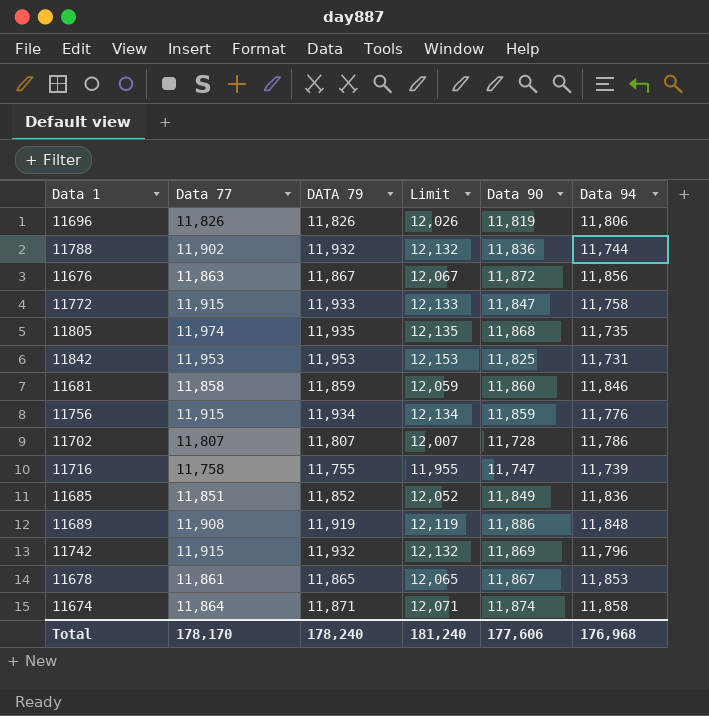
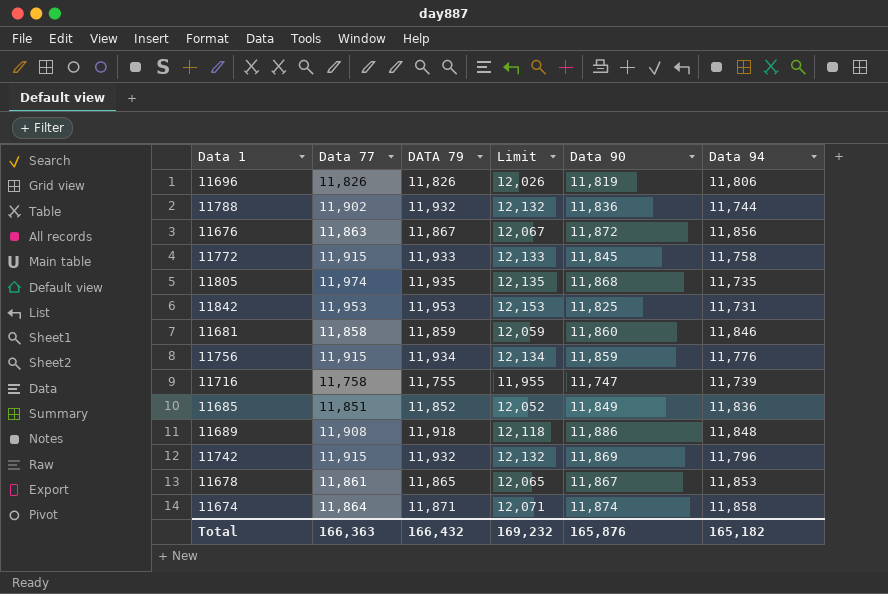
row 11702: 11,807 | 11,807 | 12,007 | 11,728 | 11,786 -> none
11772 | Data 90: 11,847 -> 11,845
11689 | DATA 79: 11,919 -> 11,918
11689 | Limit: 12,119 -> 12,118
Total | Data 77: 178,170 -> 166,363
Total | DATA 79: 178,240 -> 166,432
Total | Limit: 181,240 -> 169,232
Total | Data 90: 177,606 -> 165,876
Total | Data 94: 176,968 -> 165,182

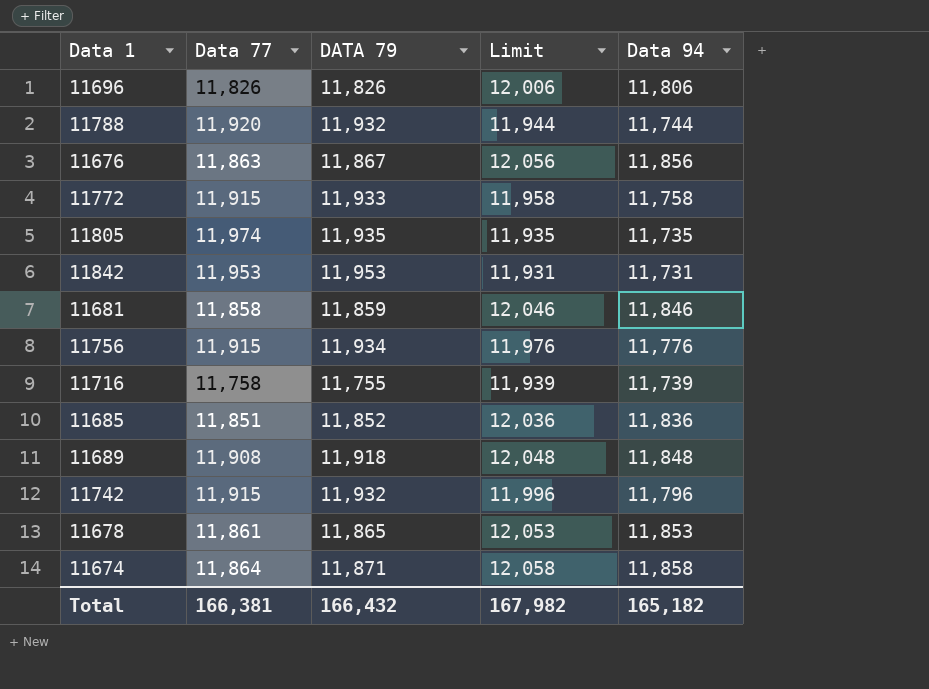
column Data 90 | position: 5 -> none
column Limit | formula: [DATA 79] + 200 -> [Data 94] + 200
11788 | Data 77: 11,902 -> 11,920
Total | Data 77: 166,363 -> 166,381
Total | Limit: 169,232 -> 167,982

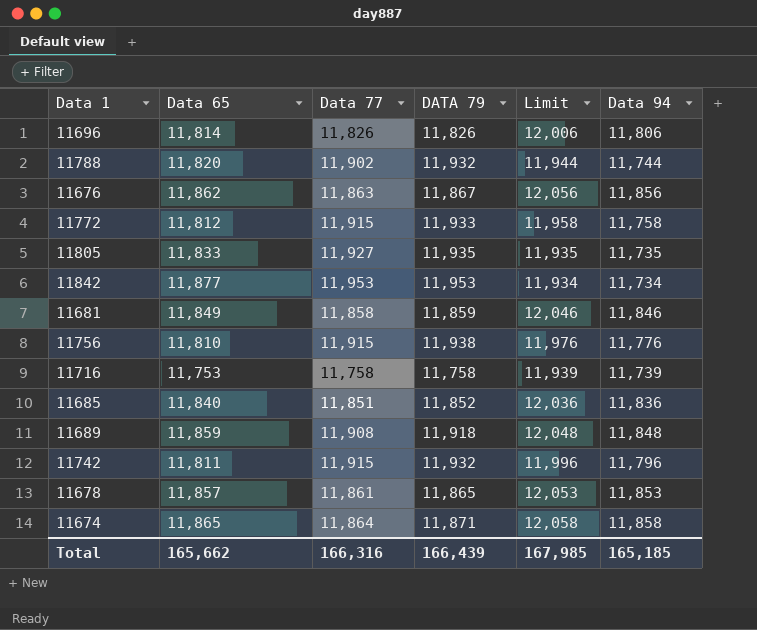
column Data 65 | position: none -> 2
11788 | Data 77: 11,920 -> 11,902
11805 | Data 77: 11,974 -> 11,927
11842 | Limit: 11,931 -> 11,934
11842 | Data 94: 11,731 -> 11,734
11756 | DATA 79: 11,934 -> 11,938
11716 | DATA 79: 11,755 -> 11,758
Total | Data 77: 166,381 -> 166,316
Total | DATA 79: 166,432 -> 166,439
Total | Limit: 167,982 -> 167,985
Total | Data 94: 165,182 -> 165,185

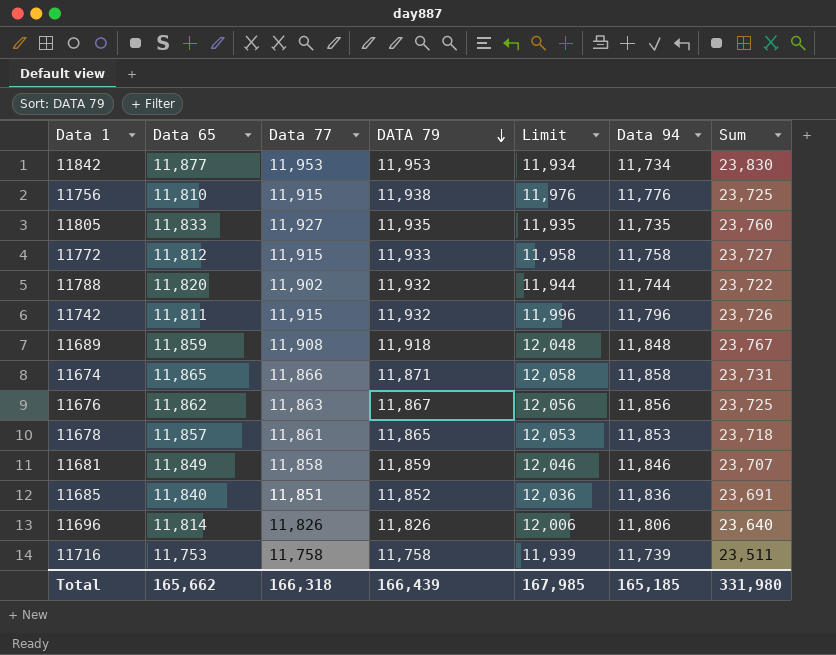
row order: none -> DATA 79 descending
column Sum | formula: none -> [Data 65] + [Data 77]
11674 | Data 77: 11,864 -> 11,866
Total | Data 77: 166,316 -> 166,318

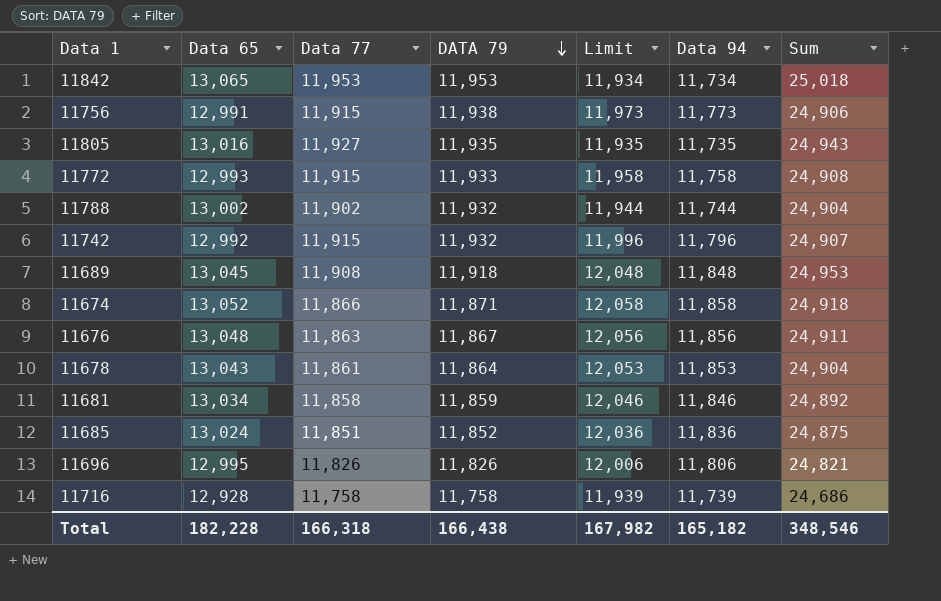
11842 | Data 65: 11,877 -> 13,065
11842 | Sum: 23,830 -> 25,018
11756 | Data 65: 11,810 -> 12,991
11756 | Limit: 11,976 -> 11,973
11756 | Data 94: 11,776 -> 11,773
11756 | Sum: 23,725 -> 24,906
11805 | Data 65: 11,833 -> 13,016
11805 | Sum: 23,760 -> 24,943
11772 | Data 65: 11,812 -> 12,993
11772 | Sum: 23,727 -> 24,908
11788 | Data 65: 11,820 -> 13,002
11788 | Sum: 23,722 -> 24,904
11742 | Data 65: 11,811 -> 12,992
11742 | Sum: 23,726 -> 24,907
11689 | Data 65: 11,859 -> 13,045
11689 | Sum: 23,767 -> 24,953
11674 | Data 65: 11,865 -> 13,052
11674 | Sum: 23,731 -> 24,918
11676 | Data 65: 11,862 -> 13,048
11676 | Sum: 23,725 -> 24,911
11678 | Data 65: 11,857 -> 13,043
11678 | DATA 79: 11,865 -> 11,864
11678 | Sum: 23,718 -> 24,904
11681 | Data 65: 11,849 -> 13,034
11681 | Sum: 23,707 -> 24,892
11685 | Data 65: 11,840 -> 13,024
11685 | Sum: 23,691 -> 24,875
11696 | Data 65: 11,814 -> 12,995
11696 | Sum: 23,640 -> 24,821
11716 | Data 65: 11,753 -> 12,928
11716 | Sum: 23,511 -> 24,686
Total | Data 65: 165,662 -> 182,228
Total | DATA 79: 166,439 -> 166,438
Total | Limit: 167,985 -> 167,982
Total | Data 94: 165,185 -> 165,182
Total | Sum: 331,980 -> 348,546

